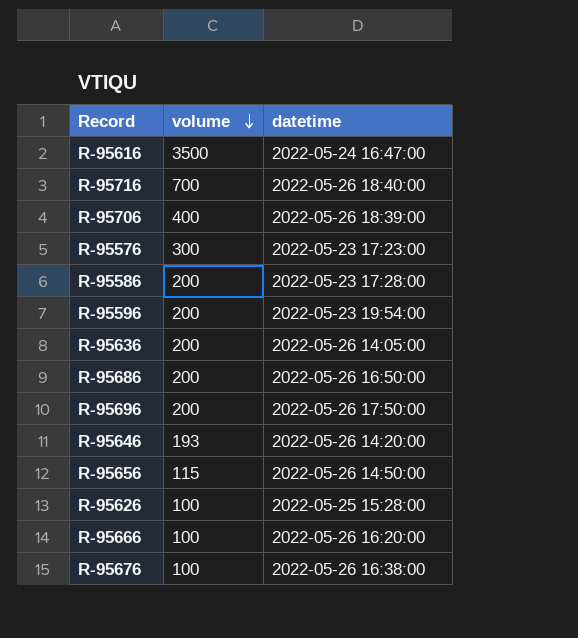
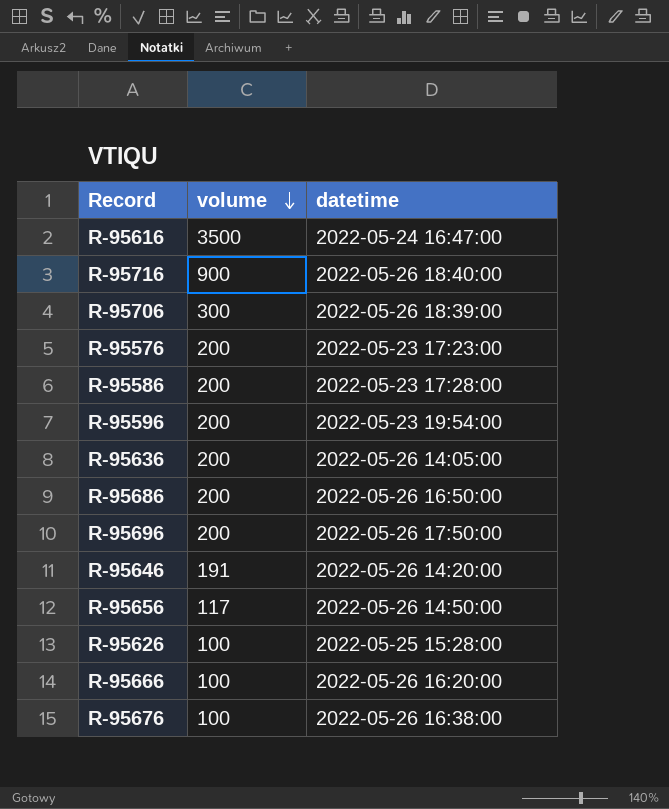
R-95716 | volume: 700 -> 900
R-95706 | volume: 400 -> 300
R-95576 | volume: 300 -> 200
R-95646 | volume: 193 -> 191
R-95656 | volume: 115 -> 117

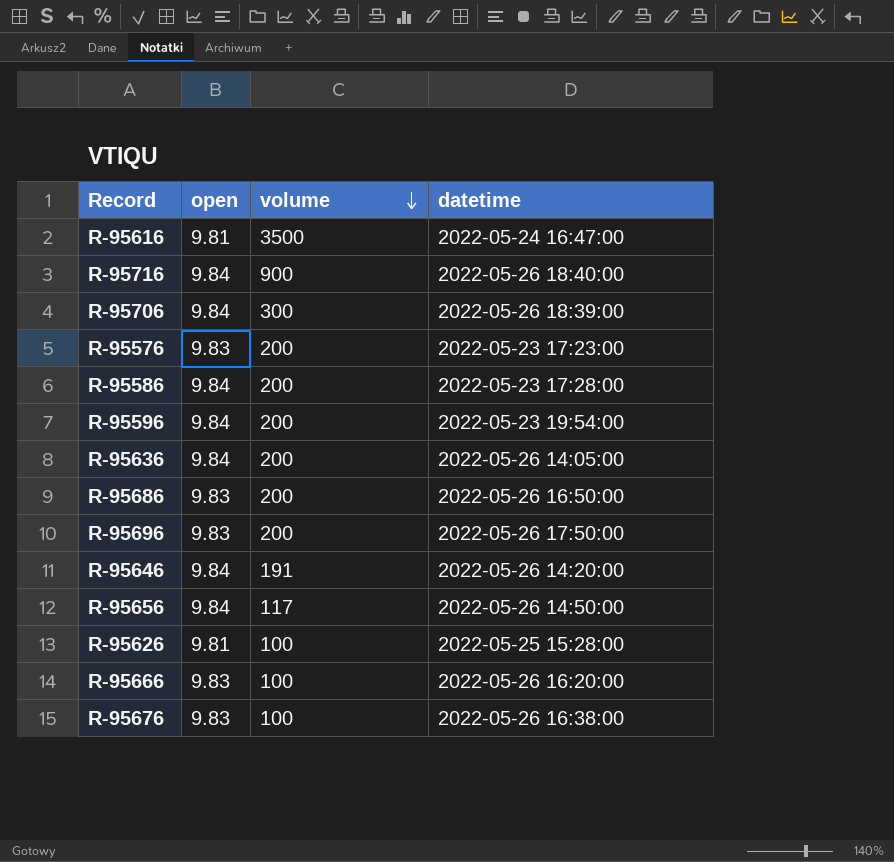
column open | position: none -> 2

